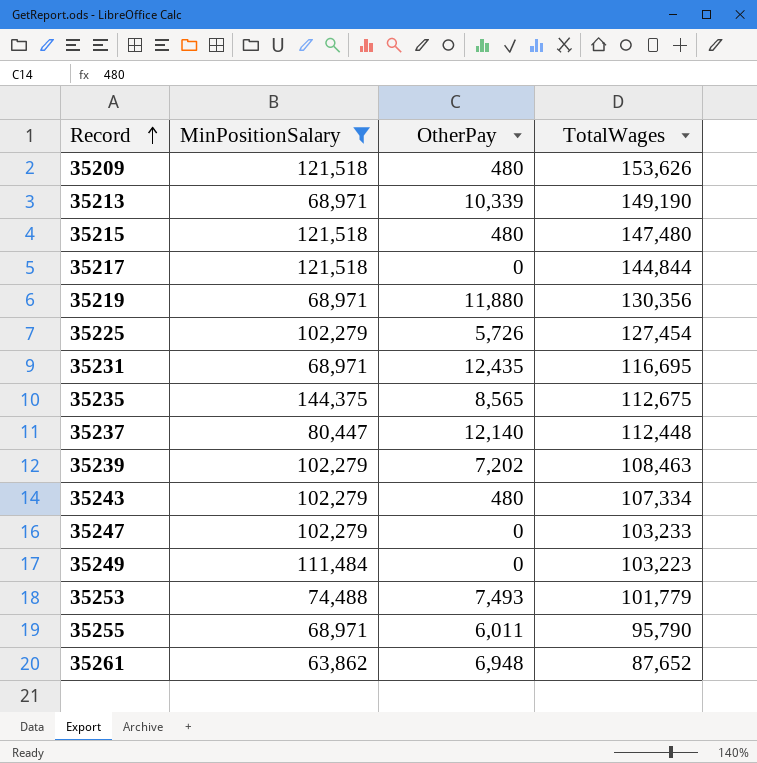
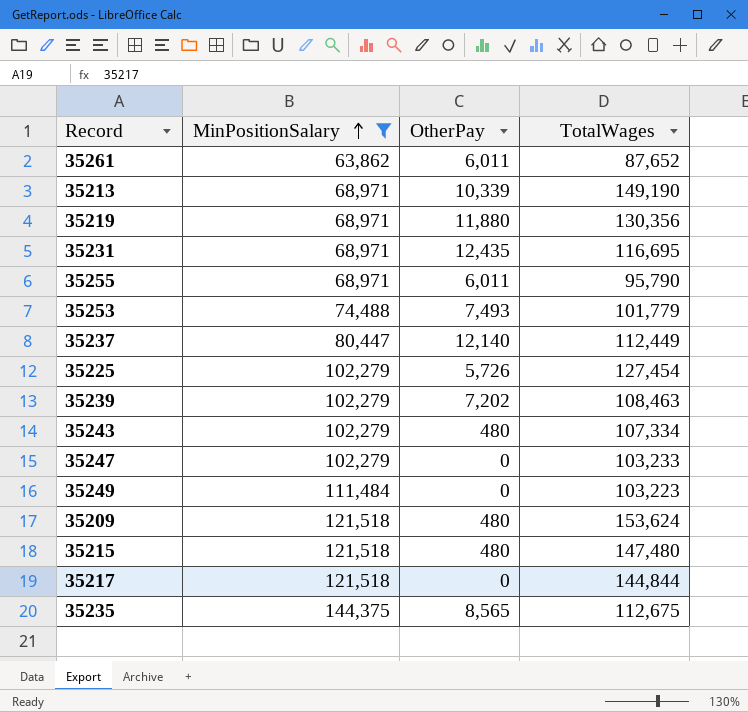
row order: Record ascending -> MinPositionSalary ascending
35261 | OtherPay: 6,948 -> 6,011
35237 | TotalWages: 112,448 -> 112,449
35209 | TotalWages: 153,626 -> 153,624

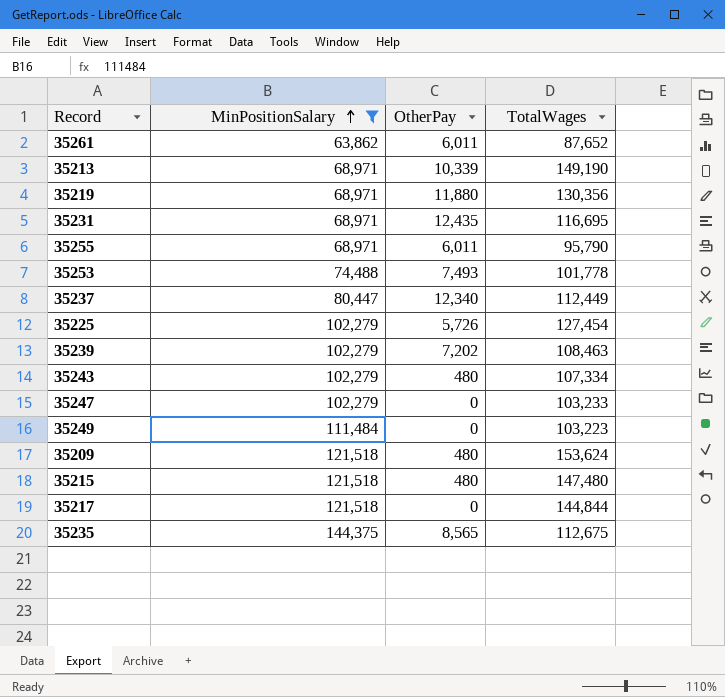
35253 | TotalWages: 101,779 -> 101,778
35237 | OtherPay: 12,140 -> 12,340

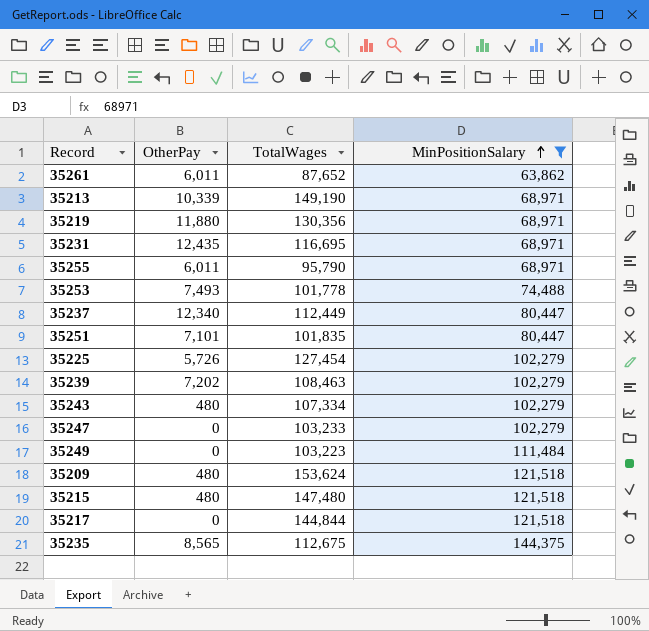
column MinPositionSalary | position: 2 -> 4
row 35251: none -> 7,101 | 101,835 | 80,447

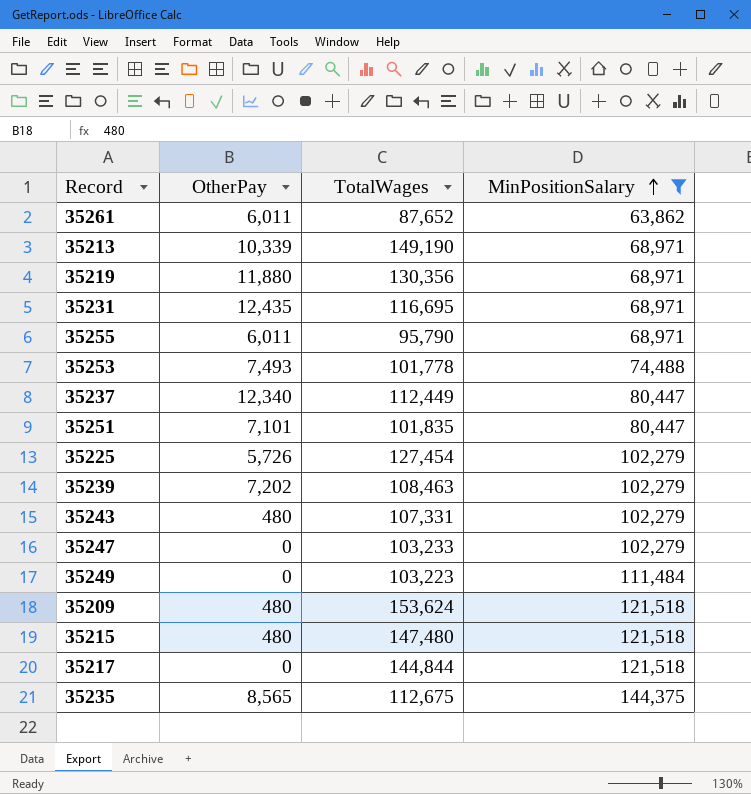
35243 | TotalWages: 107,334 -> 107,331

